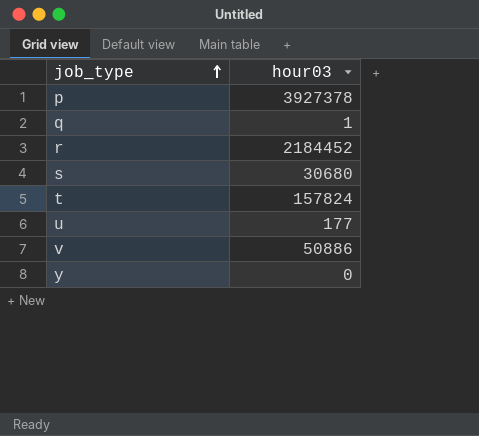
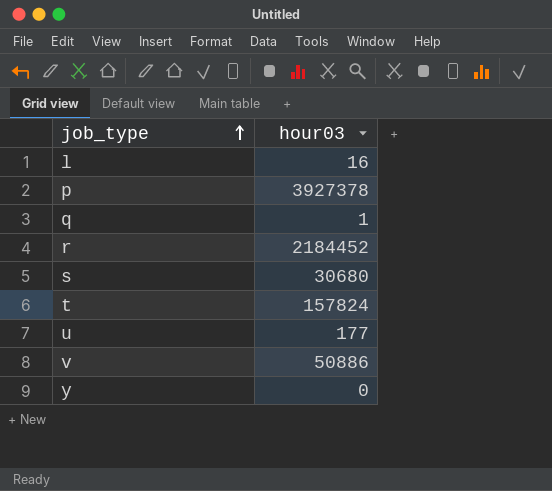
row l: none -> 16

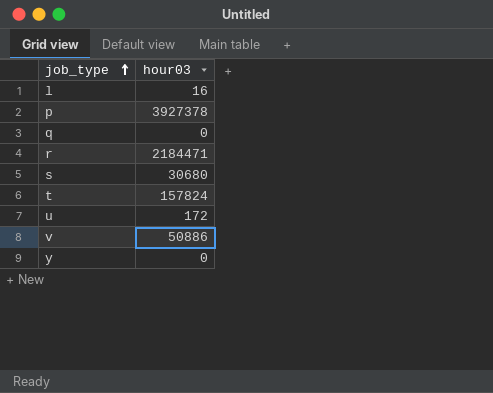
q | hour03: 1 -> 0
r | hour03: 2184452 -> 2184471
u | hour03: 177 -> 172

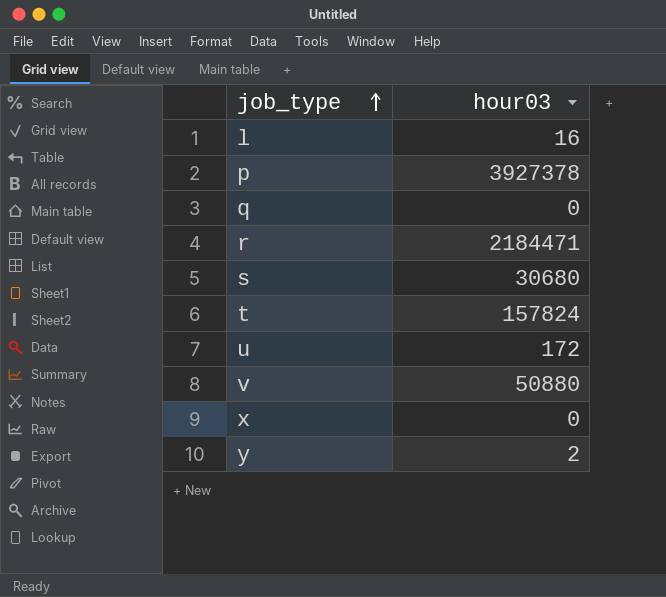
v | hour03: 50886 -> 50880
row x: none -> 0
y | hour03: 0 -> 2

